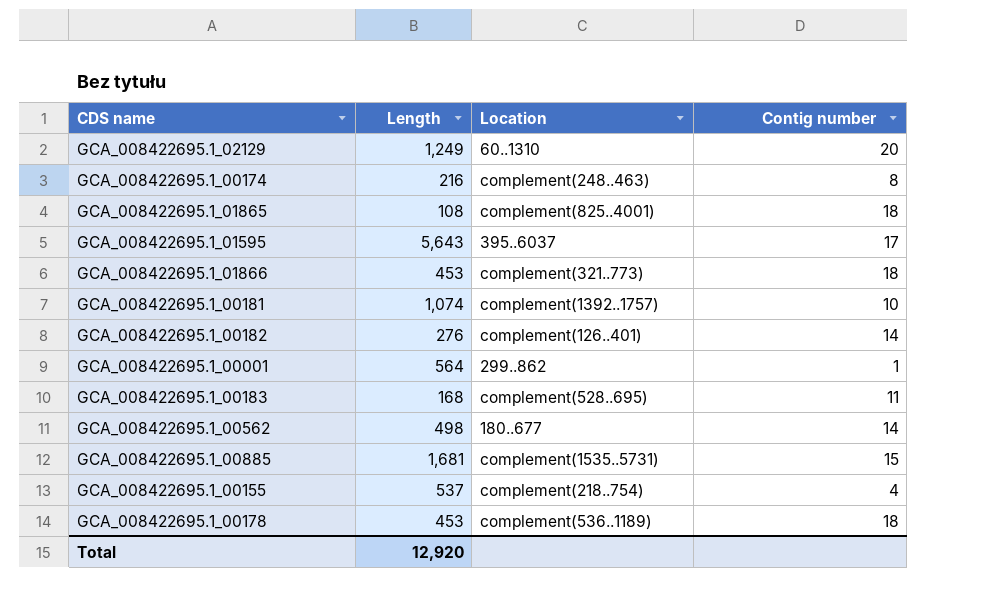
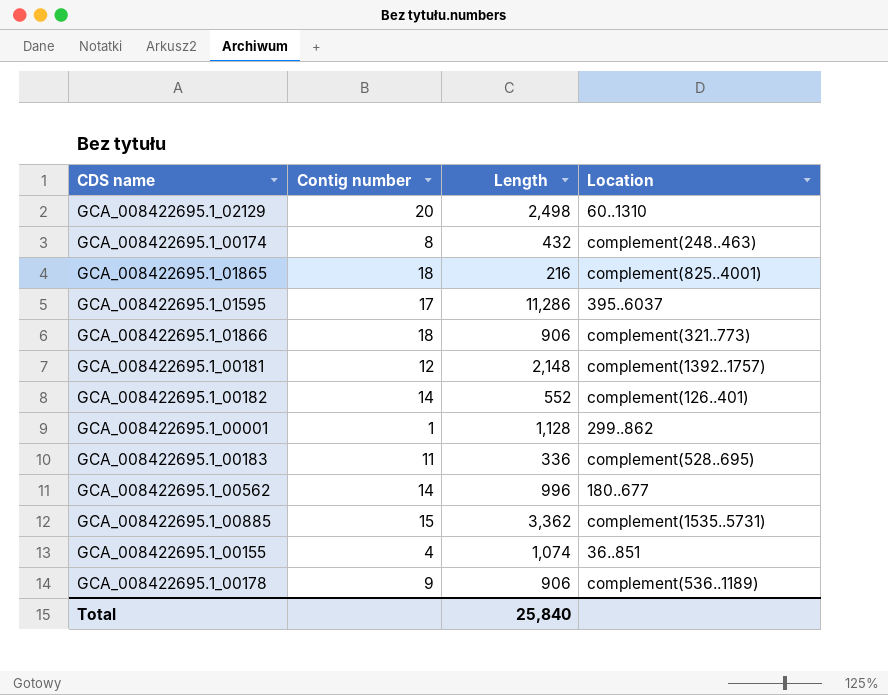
column Contig number | position: 4 -> 2
GCA_008422695.1_02129 | Length: 1,249 -> 2,498
GCA_008422695.1_00174 | Length: 216 -> 432
GCA_008422695.1_01865 | Length: 108 -> 216
GCA_008422695.1_01595 | Length: 5,643 -> 11,286
GCA_008422695.1_01866 | Length: 453 -> 906
GCA_008422695.1_00181 | Contig number: 10 -> 12
GCA_008422695.1_00181 | Length: 1,074 -> 2,148
GCA_008422695.1_00182 | Length: 276 -> 552
GCA_008422695.1_00001 | Length: 564 -> 1,128
GCA_008422695.1_00183 | Length: 168 -> 336
GCA_008422695.1_00562 | Length: 498 -> 996
GCA_008422695.1_00885 | Length: 1,681 -> 3,362
GCA_008422695.1_00155 | Length: 537 -> 1,074
GCA_008422695.1_00155 | Location: complement(218..754) -> 36..851
GCA_008422695.1_00178 | Contig number: 18 -> 9
GCA_008422695.1_00178 | Length: 453 -> 906
Total | Length: 12,920 -> 25,840

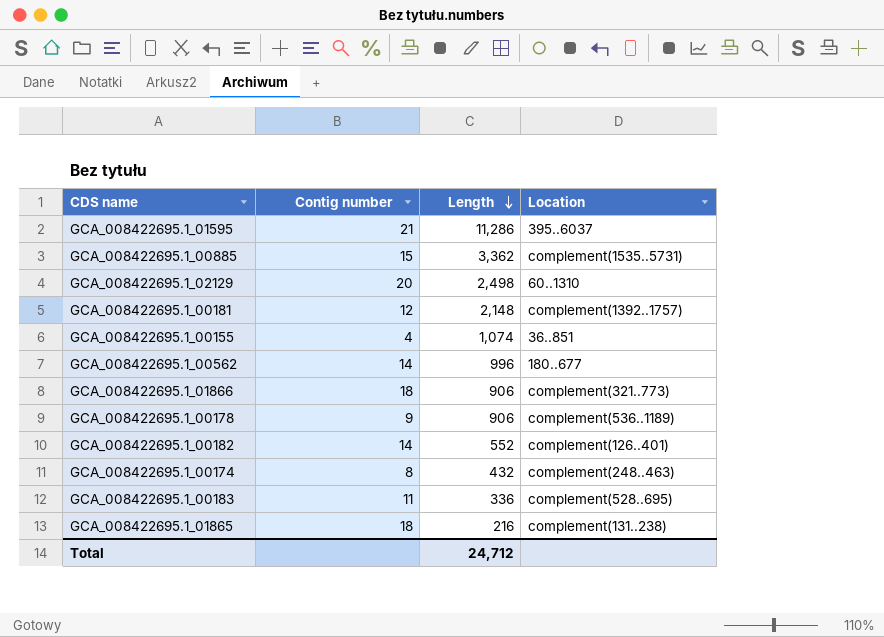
row order: none -> Length descending
row GCA_008422695.1_00001: 1 | 1,128 | 299..862 -> none
GCA_008422695.1_01595 | Contig number: 17 -> 21
GCA_008422695.1_01865 | Location: complement(825..4001) -> complement(131..238)
Total | Length: 25,840 -> 24,712

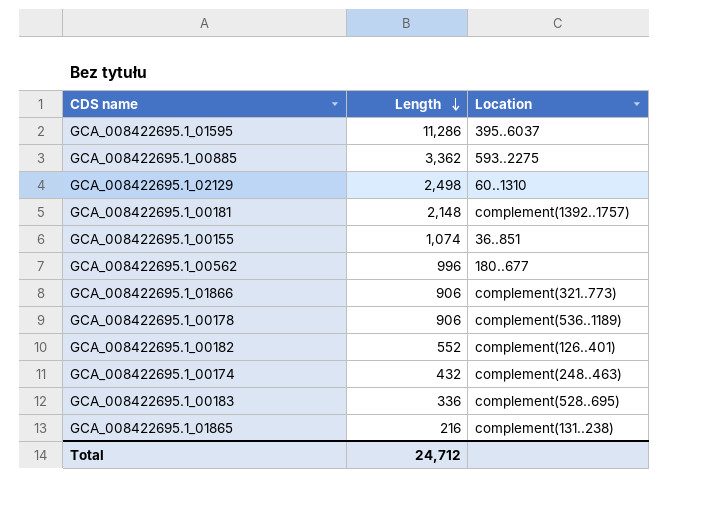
column Contig number | position: 2 -> none
GCA_008422695.1_00885 | Location: complement(1535..5731) -> 593..2275

